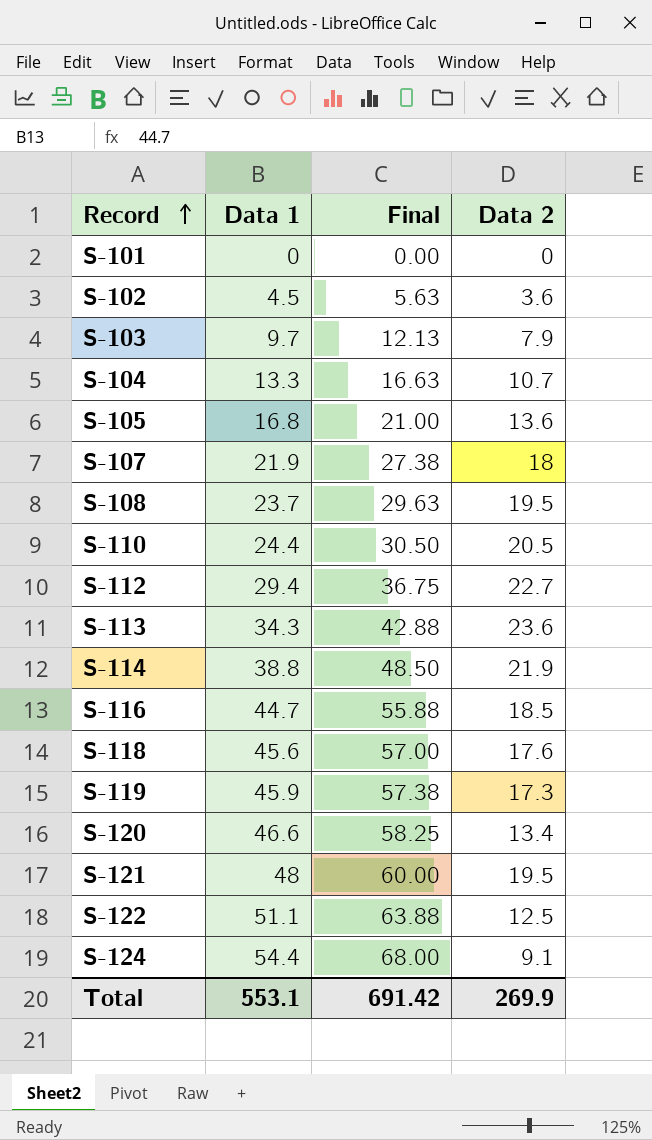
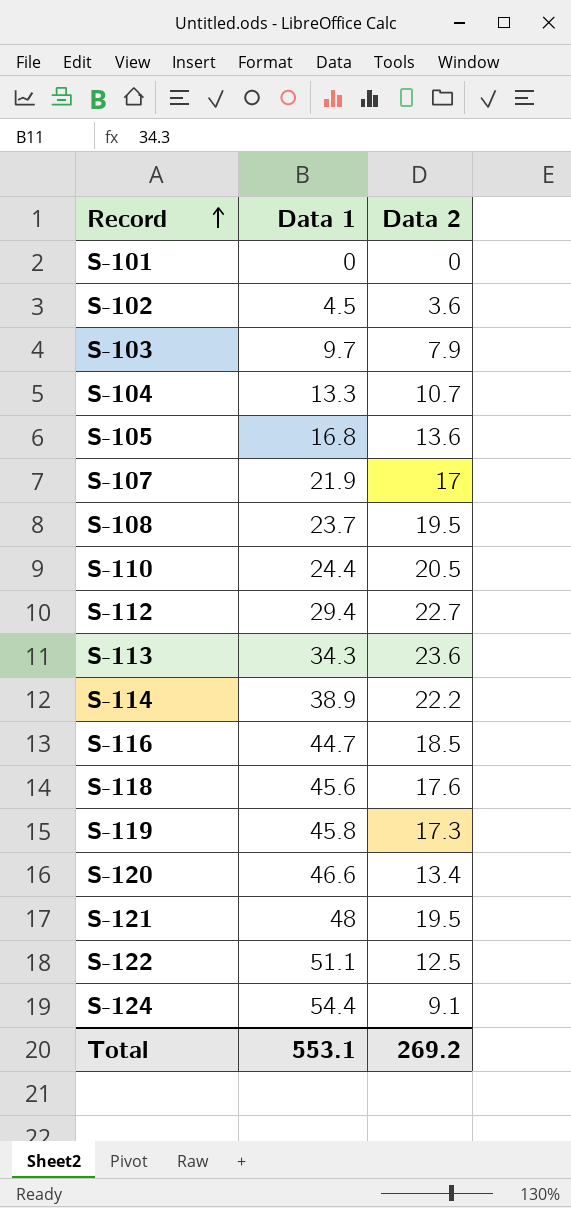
column Final | formula: [Data 1] * 1.25 -> none
S-107 | Data 2: 18 -> 17
S-114 | Data 1: 38.8 -> 38.9
S-114 | Data 2: 21.9 -> 22.2
S-119 | Data 1: 45.9 -> 45.8
Total | Data 2: 269.9 -> 269.2

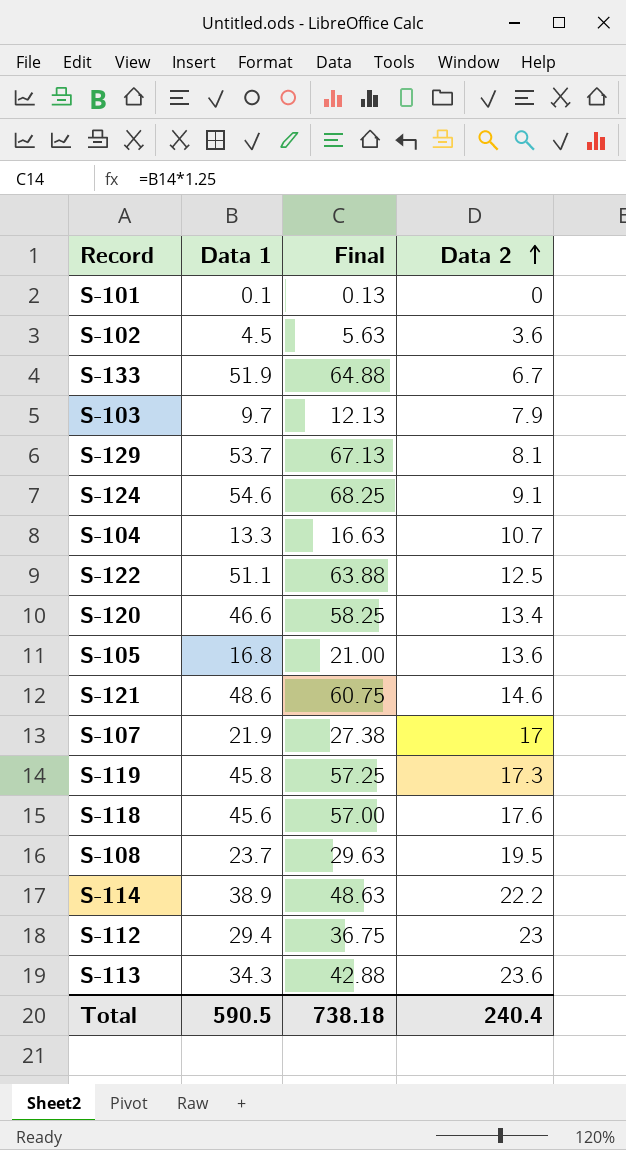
row order: Record ascending -> Data 2 ascending
column Final | formula: none -> [Data 1] * 1.25
row S-110: 24.4 | 20.5 -> none
row S-116: 44.7 | 18.5 -> none
S-101 | Data 1: 0 -> 0.1
row S-133: none -> 51.9 | 64.88 | 6.7
row S-129: none -> 53.7 | 67.13 | 8.1
S-124 | Data 1: 54.4 -> 54.6
S-121 | Data 1: 48 -> 48.6
S-121 | Data 2: 19.5 -> 14.6
S-112 | Data 2: 22.7 -> 23
Total | Data 1: 553.1 -> 590.5
Total | Data 2: 269.2 -> 240.4

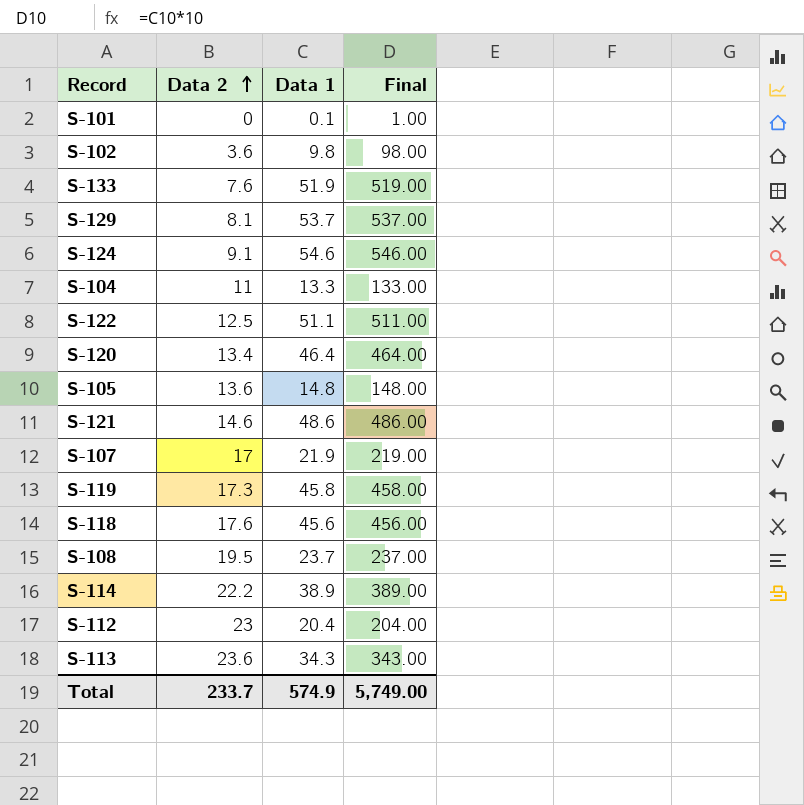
column Data 2 | position: 4 -> 2
column Final | formula: [Data 1] * 1.25 -> [Data 1] * 10
row S-103: 9.7 | 12.13 | 7.9 -> none
S-102 | Data 1: 4.5 -> 9.8
S-133 | Data 2: 6.7 -> 7.6
S-104 | Data 2: 10.7 -> 11
S-120 | Data 1: 46.6 -> 46.4
S-105 | Data 1: 16.8 -> 14.8
S-112 | Data 1: 29.4 -> 20.4
Total | Data 2: 240.4 -> 233.7
Total | Data 1: 590.5 -> 574.9
Total | Final: 738.18 -> 5,749.00

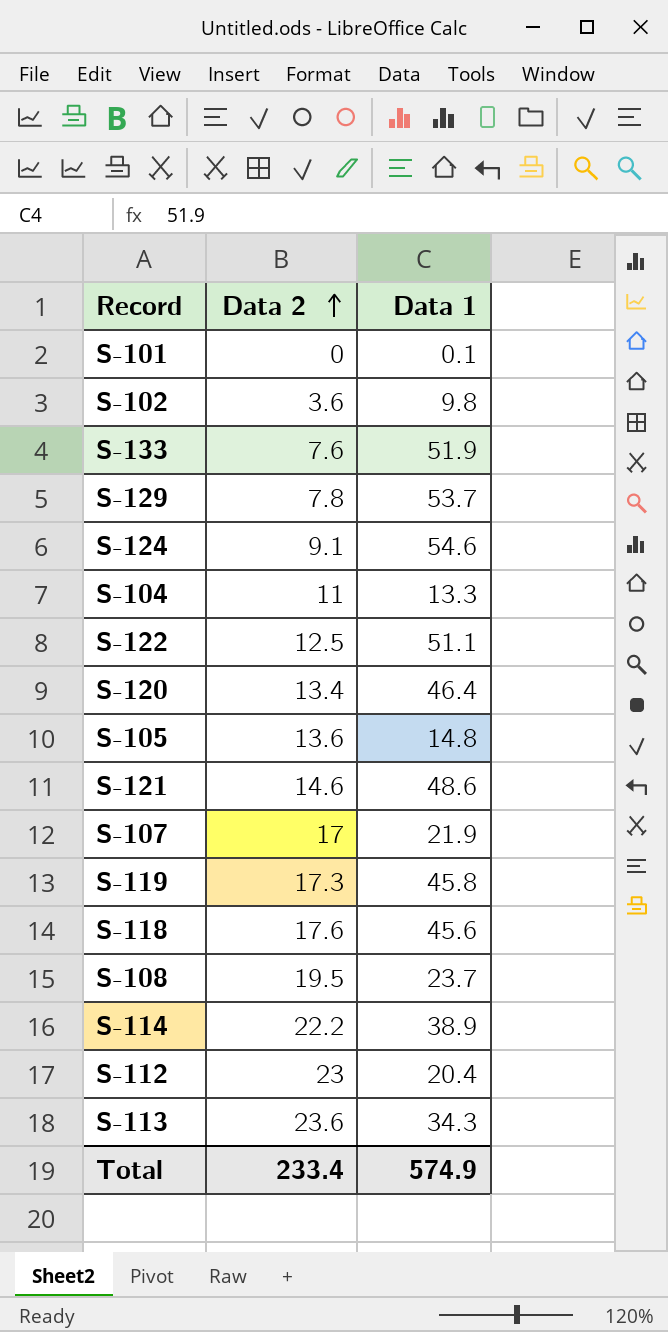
column Final | formula: [Data 1] * 10 -> none
S-129 | Data 2: 8.1 -> 7.8
Total | Data 2: 233.7 -> 233.4

